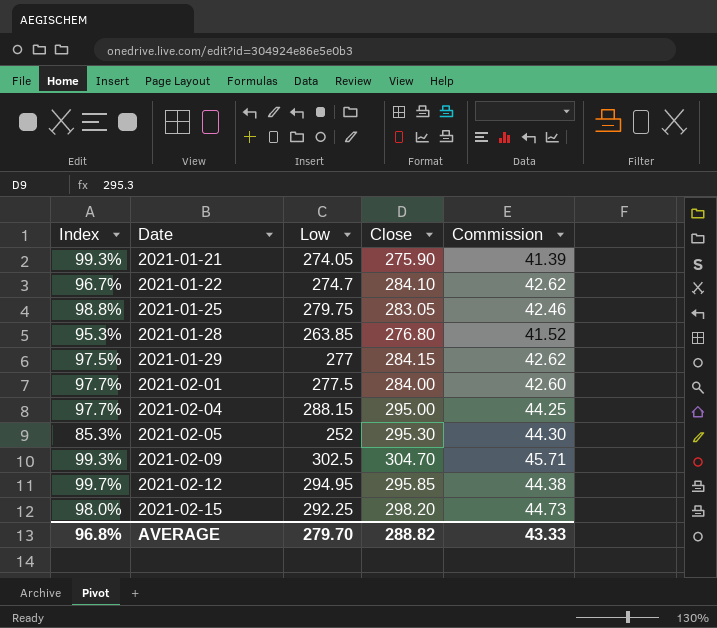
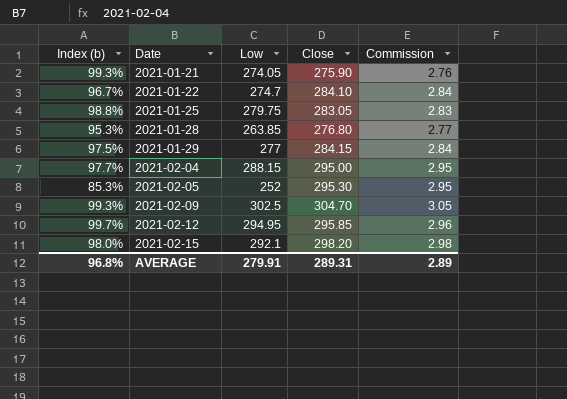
column name: Index -> Index (b)
column Commission | formula: [Close] * 0.15 -> [Close] * 0.01
row 2021-02-01: 97.7% | 277.5 | 284.00 | 42.60 -> none
2021-02-15 | Low: 292.25 -> 292.1
AVERAGE | Low: 279.70 -> 279.91
AVERAGE | Close: 288.82 -> 289.31
AVERAGE | Commission: 43.33 -> 2.89

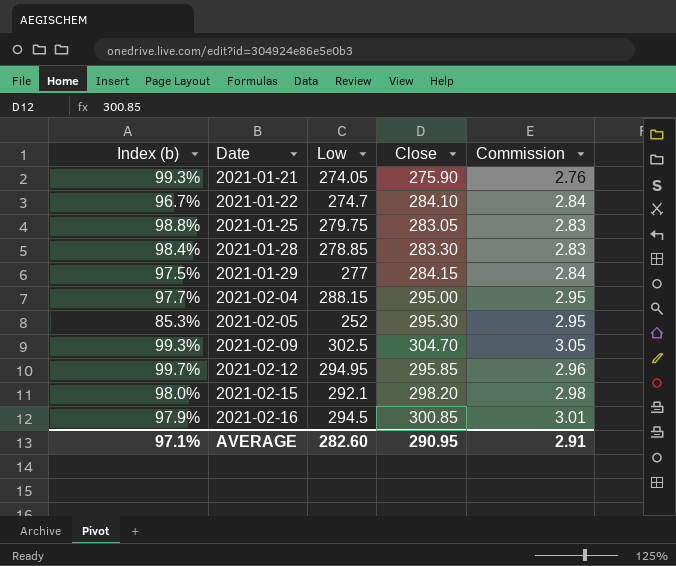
2021-01-28 | Index (b): 95.3% -> 98.4%
2021-01-28 | Low: 263.85 -> 278.85
2021-01-28 | Close: 276.80 -> 283.30
2021-01-28 | Commission: 2.77 -> 2.83
row 2021-02-16: none -> 97.9% | 294.5 | 300.85 | 3.01
AVERAGE | Index (b): 96.8% -> 97.1%
AVERAGE | Low: 279.91 -> 282.60
AVERAGE | Close: 289.31 -> 290.95
AVERAGE | Commission: 2.89 -> 2.91

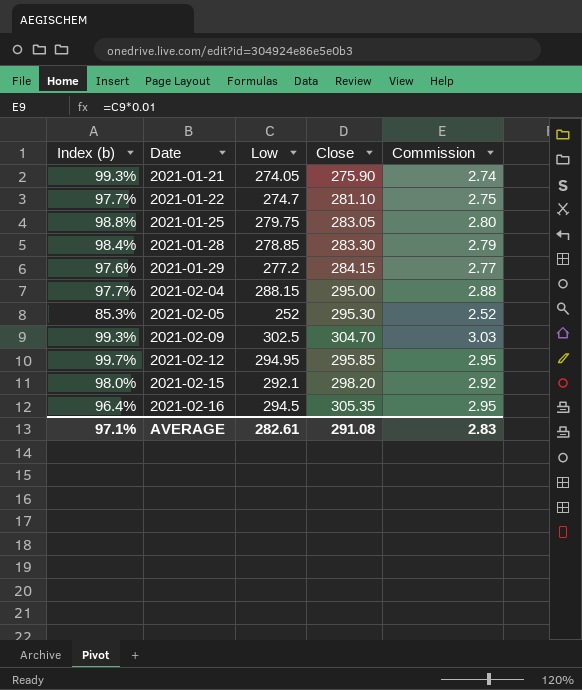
column Commission | formula: [Close] * 0.01 -> [Low] * 0.01
2021-01-22 | Index (b): 96.7% -> 97.7%
2021-01-22 | Close: 284.10 -> 281.10
2021-01-29 | Index (b): 97.5% -> 97.6%
2021-01-29 | Low: 277 -> 277.2
2021-02-16 | Index (b): 97.9% -> 96.4%
2021-02-16 | Close: 300.85 -> 305.35
AVERAGE | Low: 282.60 -> 282.61
AVERAGE | Close: 290.95 -> 291.08
AVERAGE | Commission: 2.91 -> 2.83

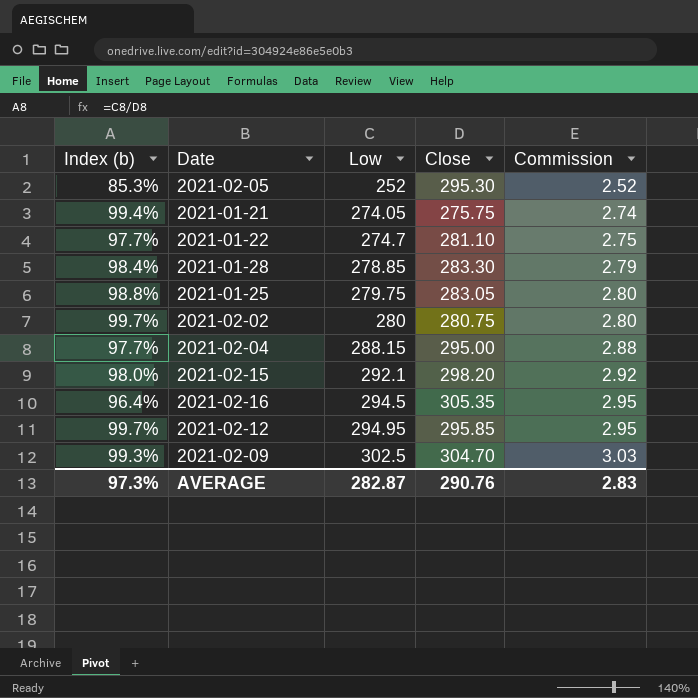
row order: Date ascending -> Low ascending
row 2021-01-29: 97.6% | 277.2 | 284.15 | 2.77 -> none
2021-01-21 | Index (b): 99.3% -> 99.4%
2021-01-21 | Close: 275.90 -> 275.75
row 2021-02-02: none -> 99.7% | 280 | 280.75 | 2.80
AVERAGE | Index (b): 97.1% -> 97.3%
AVERAGE | Low: 282.61 -> 282.87
AVERAGE | Close: 291.08 -> 290.76

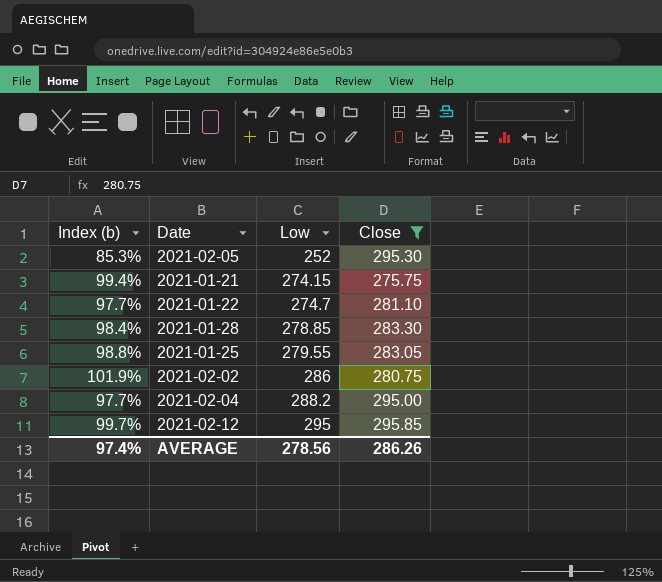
filter: none -> Close <= 295.85
column Commission | formula: [Low] * 0.01 -> none
2021-01-21 | Low: 274.05 -> 274.15
2021-01-25 | Low: 279.75 -> 279.55
2021-02-02 | Index (b): 99.7% -> 101.9%
2021-02-02 | Low: 280 -> 286
2021-02-04 | Low: 288.15 -> 288.2
2021-02-12 | Low: 294.95 -> 295
AVERAGE | Index (b): 97.3% -> 97.4%
AVERAGE | Low: 282.87 -> 278.56
AVERAGE | Close: 290.76 -> 286.26

